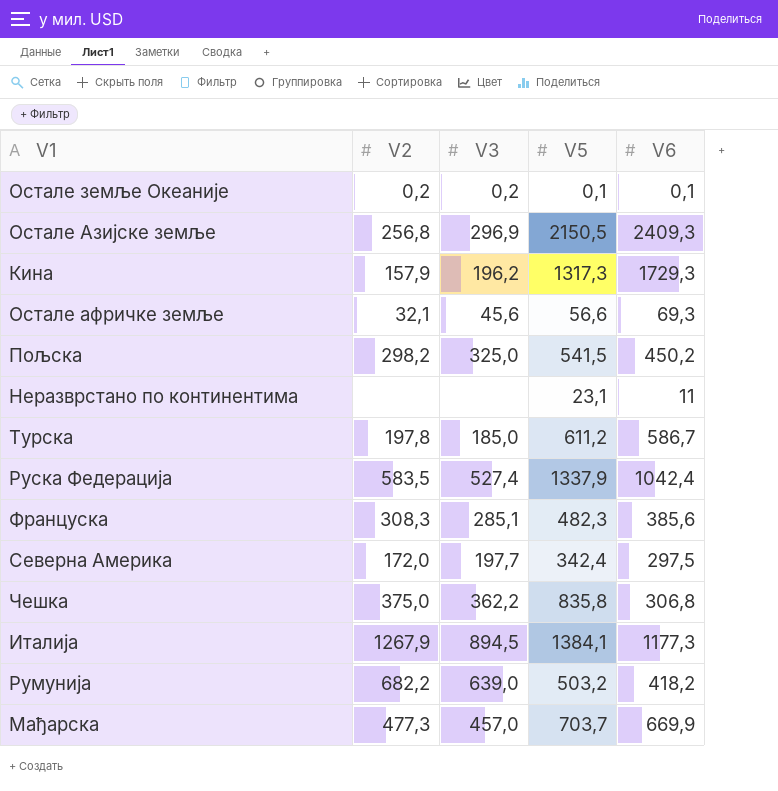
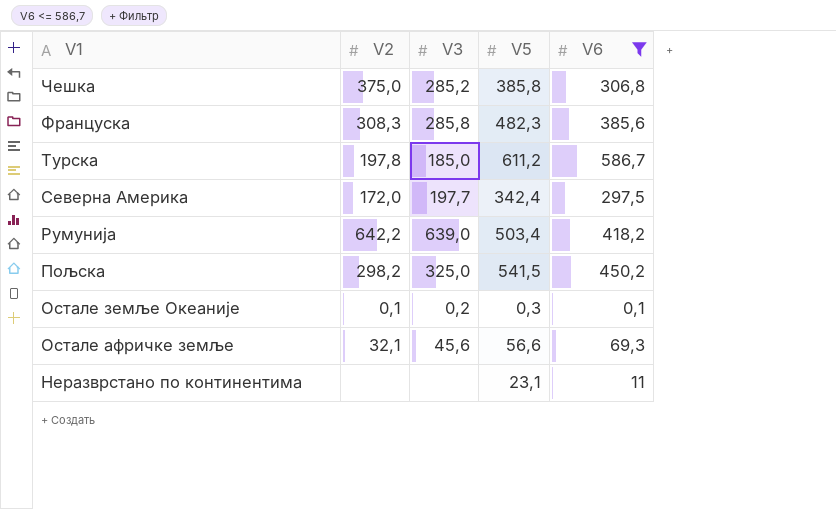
filter: none -> V6 <= 586,7
row order: none -> V1 descending
Чешка | V3: 362,2 -> 285,2
Чешка | V5: 835,8 -> 385,8
Француска | V3: 285,1 -> 285,8
Румунија | V2: 682,2 -> 642,2
Румунија | V5: 503,2 -> 503,4
Остале земље Океаније | V2: 0,2 -> 0,1
Остале земље Океаније | V5: 0,1 -> 0,3

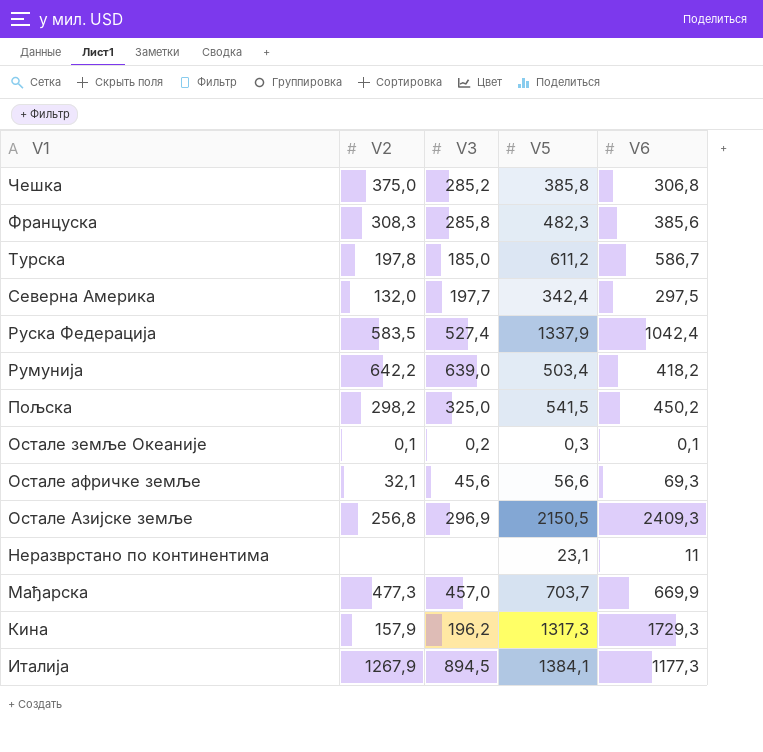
filter: V6 <= 586,7 -> none
Северна Америка | V2: 172,0 -> 132,0

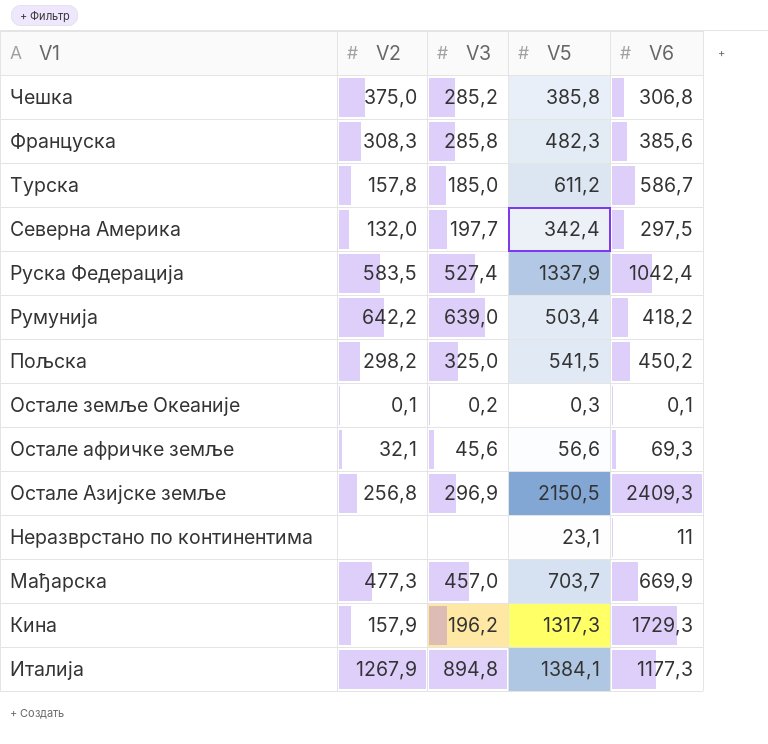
Турска | V2: 197,8 -> 157,8
Италија | V3: 894,5 -> 894,8

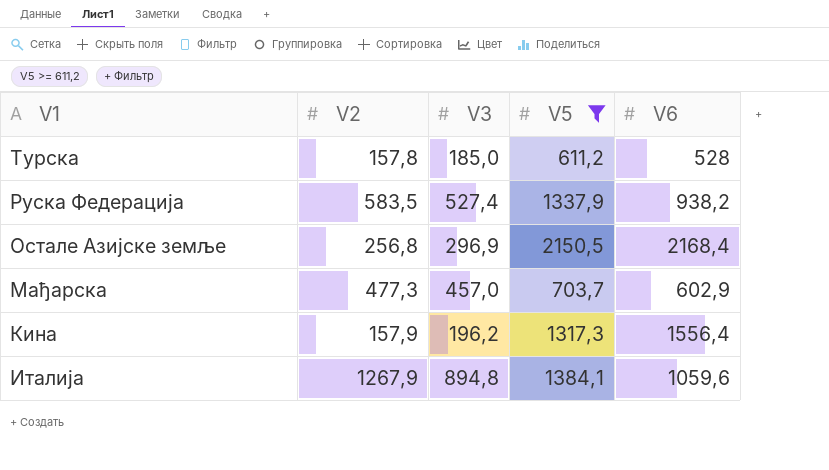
filter: none -> V5 >= 611,2
Турска | V6: 586,7 -> 528
Руска Федерација | V6: 1042,4 -> 938,2
Остале Азијске земље | V6: 2409,3 -> 2168,4
Мађарска | V6: 669,9 -> 602,9
Кина | V6: 1729,3 -> 1556,4
Италија | V6: 1177,3 -> 1059,6

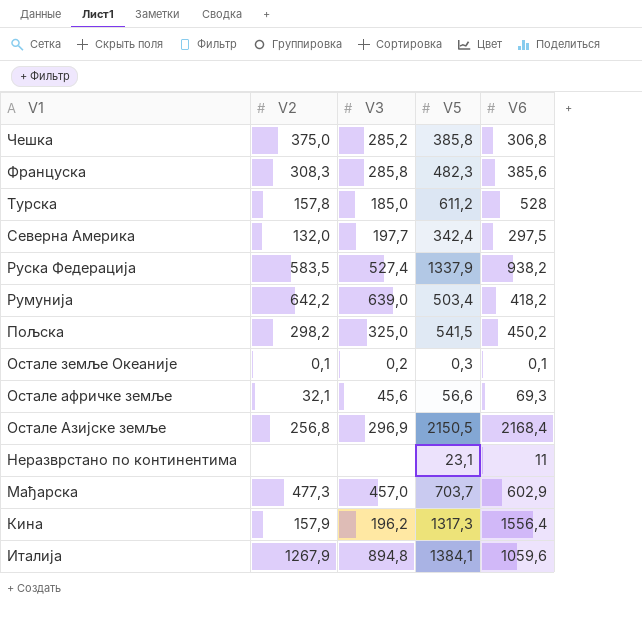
filter: V5 >= 611,2 -> none

